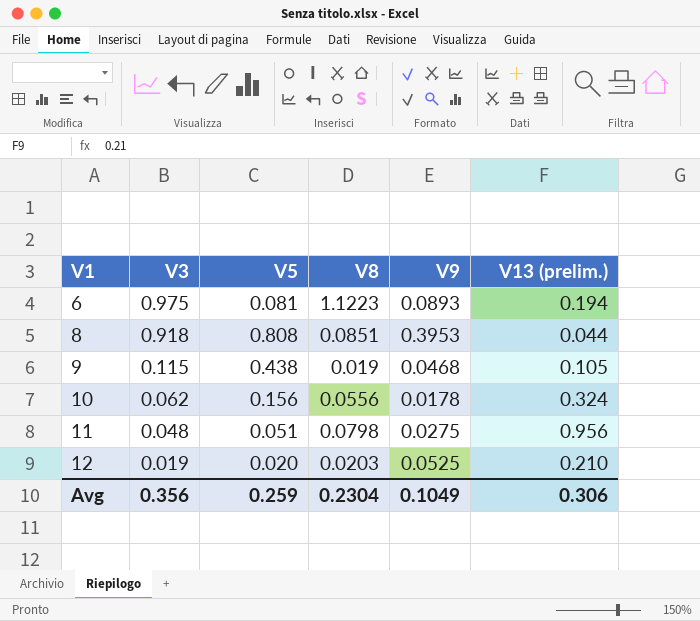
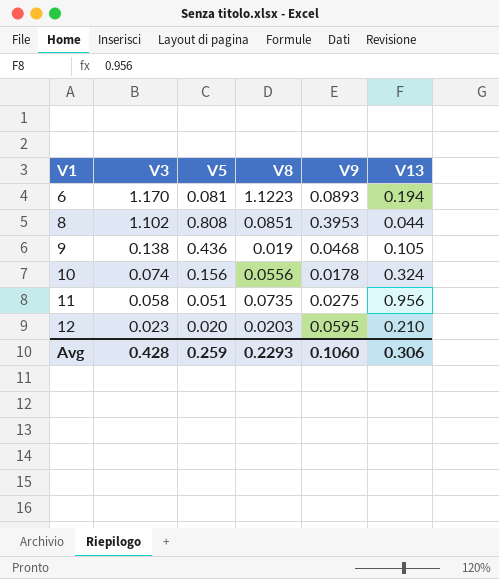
column name: V13 (prelim.) -> V13
6 | V3: 0.975 -> 1.170
8 | V3: 0.918 -> 1.102
9 | V3: 0.115 -> 0.138
9 | V5: 0.438 -> 0.436
10 | V3: 0.062 -> 0.074
11 | V3: 0.048 -> 0.058
11 | V8: 0.0798 -> 0.0735
12 | V3: 0.019 -> 0.023
12 | V9: 0.0525 -> 0.0595
Avg | V3: 0.356 -> 0.428
Avg | V8: 0.2304 -> 0.2293
Avg | V9: 0.1049 -> 0.1060

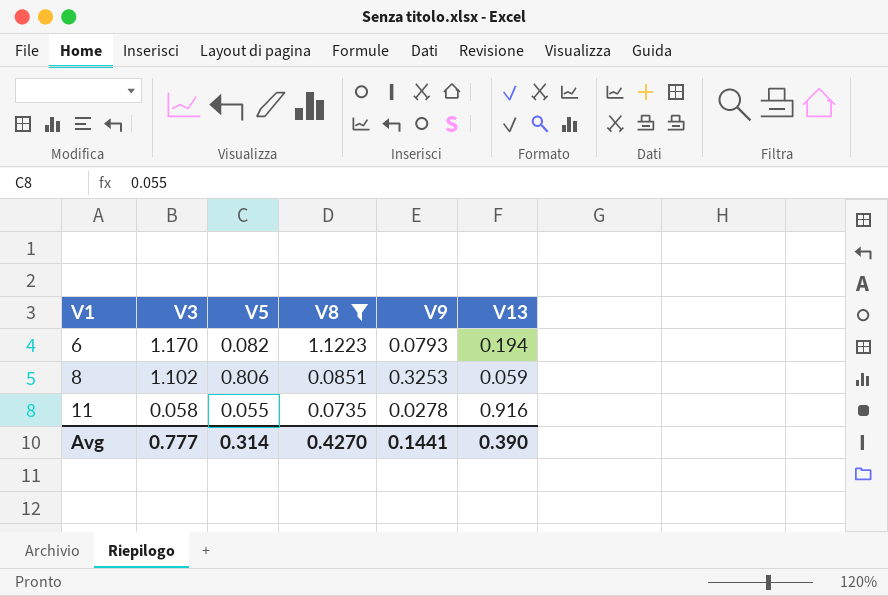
filter: none -> V8 >= 0.0735
6 | V5: 0.081 -> 0.082
6 | V9: 0.0893 -> 0.0793
8 | V5: 0.808 -> 0.806
8 | V9: 0.3953 -> 0.3253
8 | V13: 0.044 -> 0.059
11 | V5: 0.051 -> 0.055
11 | V9: 0.0275 -> 0.0278
11 | V13: 0.956 -> 0.916
Avg | V3: 0.428 -> 0.777
Avg | V5: 0.259 -> 0.314
Avg | V8: 0.2293 -> 0.4270
Avg | V9: 0.1060 -> 0.1441
Avg | V13: 0.306 -> 0.390

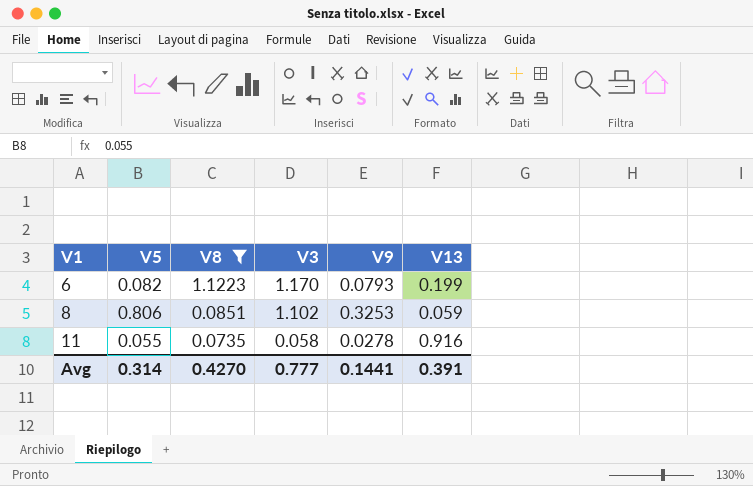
column V3 | position: 2 -> 4
6 | V13: 0.194 -> 0.199
Avg | V13: 0.390 -> 0.391

